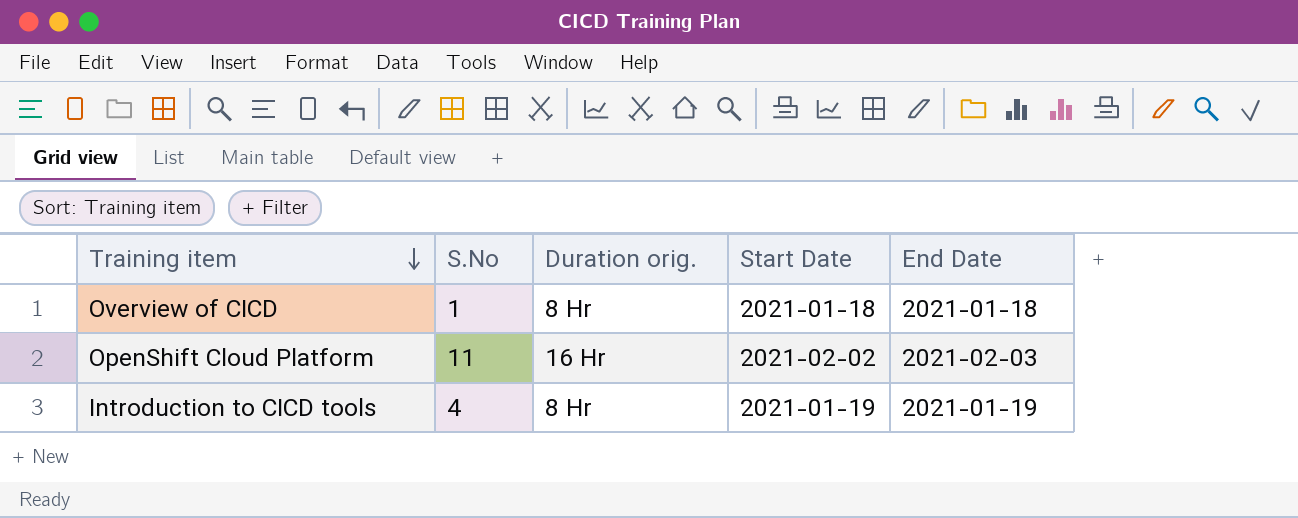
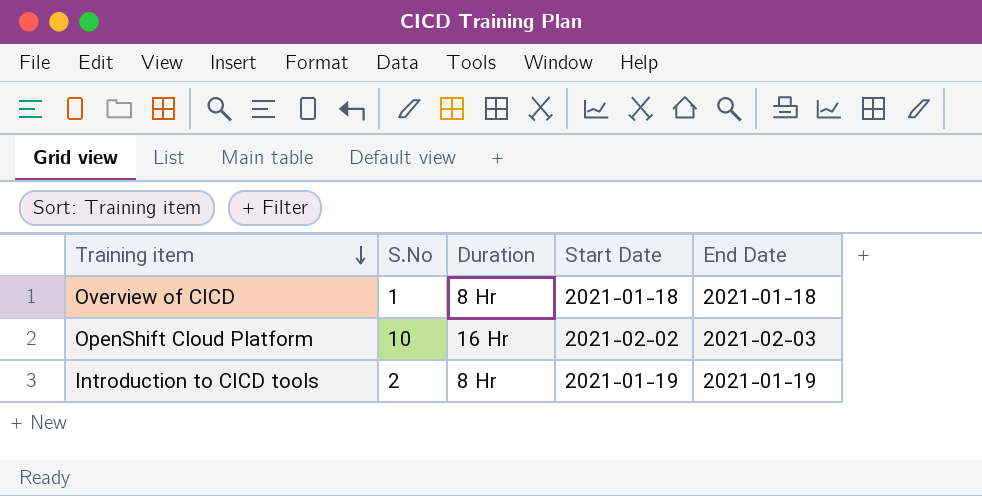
column name: Duration orig. -> Duration
OpenShift Cloud Platform | S.No: 11 -> 10
Introduction to CICD tools | S.No: 4 -> 2

